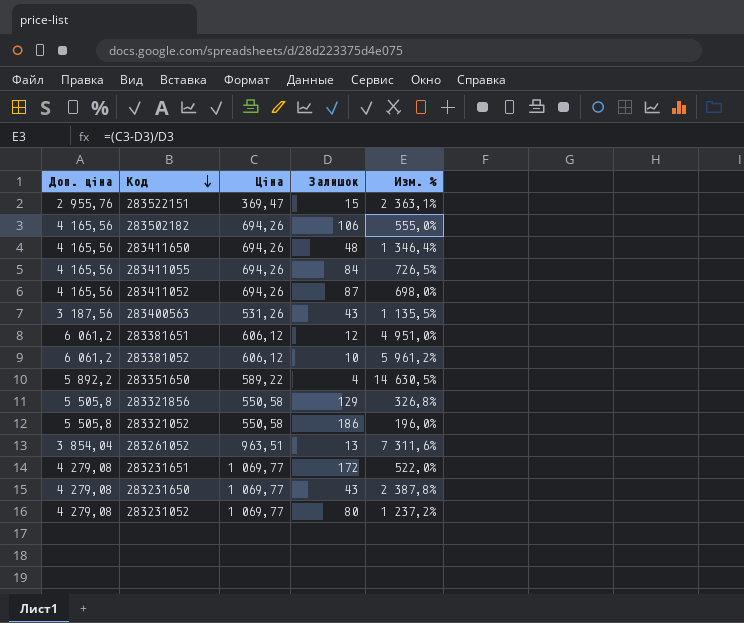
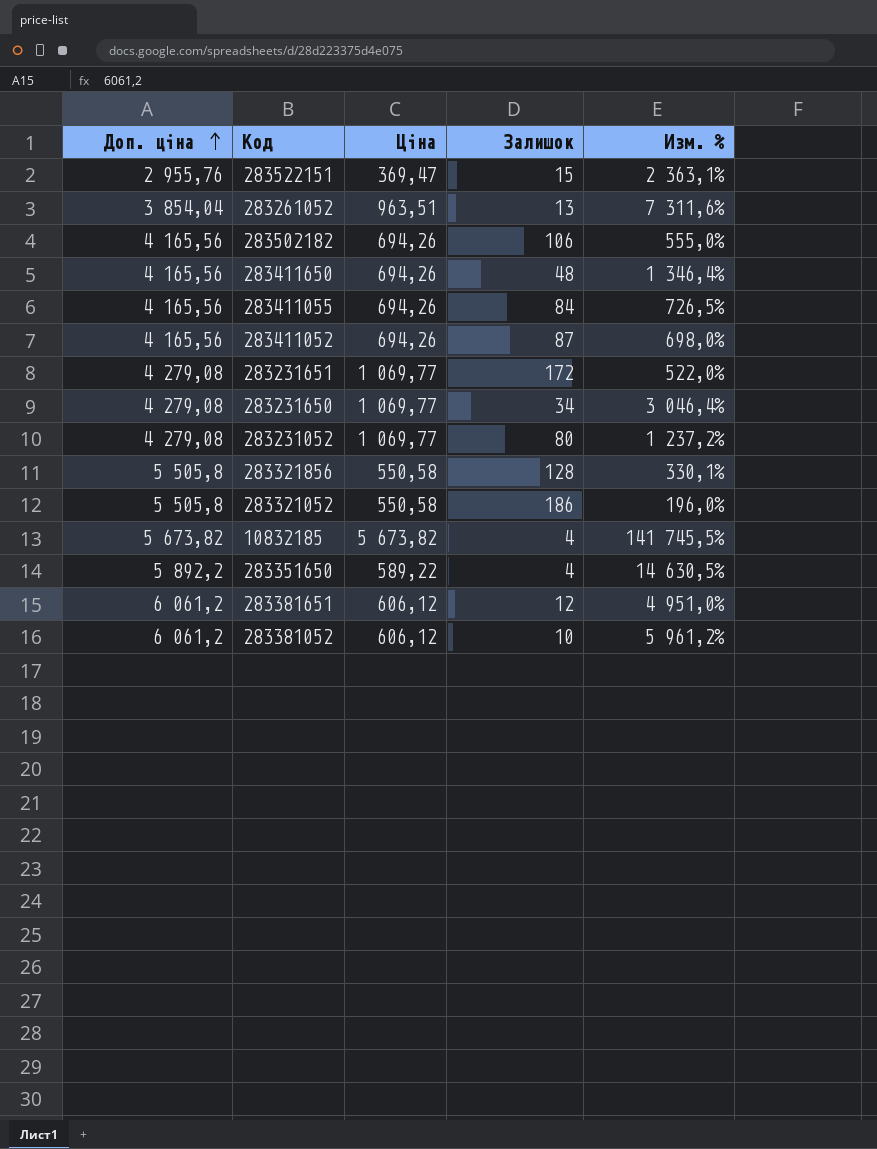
row order: Код descending -> Доп. ціна ascending
row 283400563: 3 187,56 | 531,26 | 43 | 1 135,5% -> none
283231650 | Залишок: 43 -> 34
283231650 | Изм. %: 2 387,8% -> 3 046,4%
283321856 | Залишок: 129 -> 128
283321856 | Изм. %: 326,8% -> 330,1%
row 10832185: none -> 5 673,82 | 5 673,82 | 4 | 141 745,5%

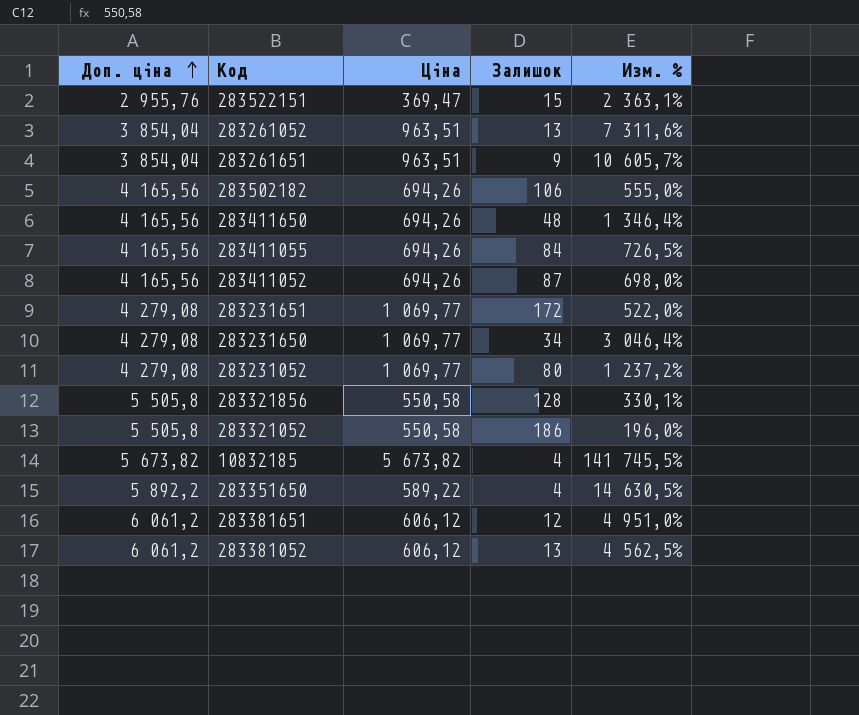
row 283261651: none -> 3 854,04 | 963,51 | 9 | 10 605,7%
283381052 | Залишок: 10 -> 13
283381052 | Изм. %: 5 961,2% -> 4 562,5%

